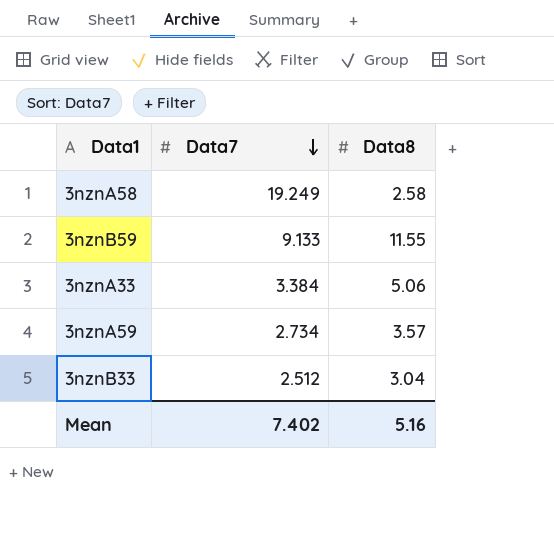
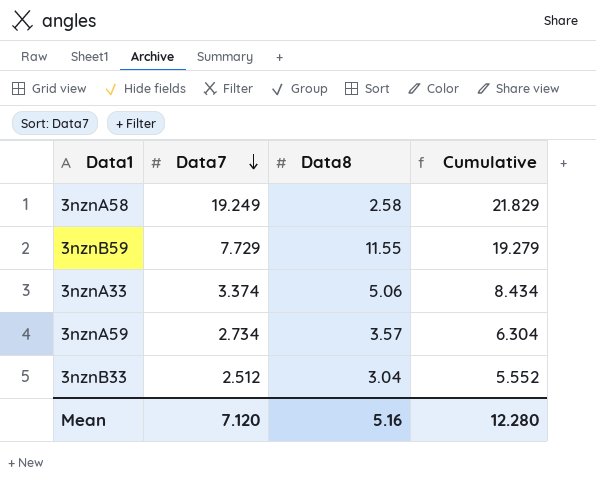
column Cumulative | formula: none -> [Data7] + [Data8]
3nznB59 | Data7: 9.133 -> 7.729
3nznA33 | Data7: 3.384 -> 3.374
Mean | Data7: 7.402 -> 7.120

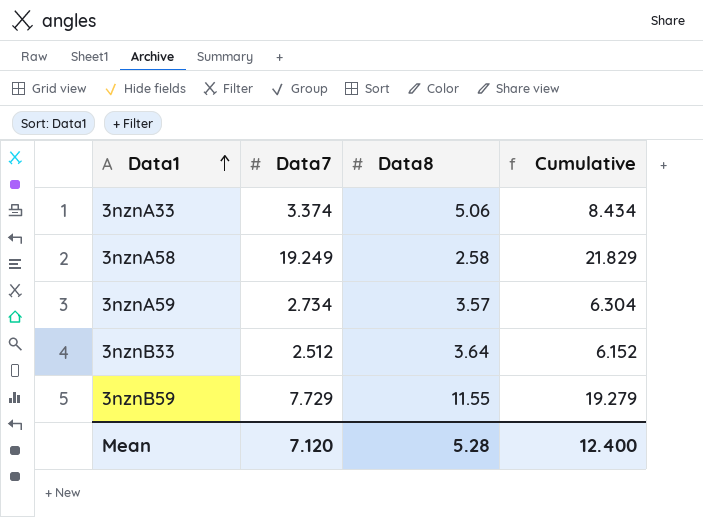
row order: Data7 descending -> Data1 ascending
3nznB33 | Data8: 3.04 -> 3.64
3nznB33 | Cumulative: 5.552 -> 6.152
Mean | Data8: 5.16 -> 5.28
Mean | Cumulative: 12.280 -> 12.400

